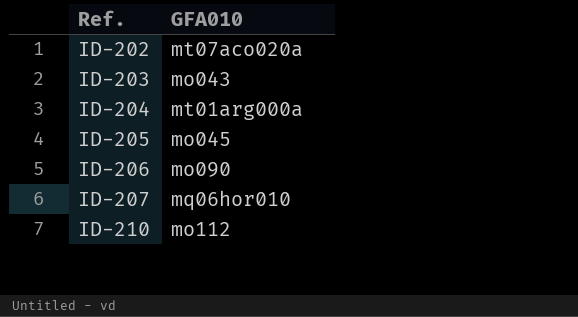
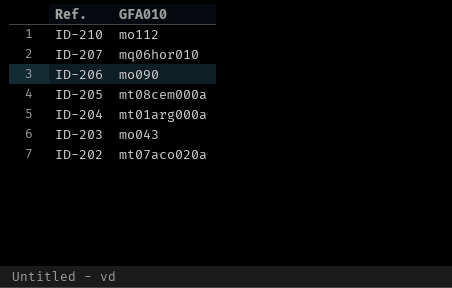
row order: Ref. ascending -> Ref. descending
ID-205 | GFA010: mo045 -> mt08cem000a

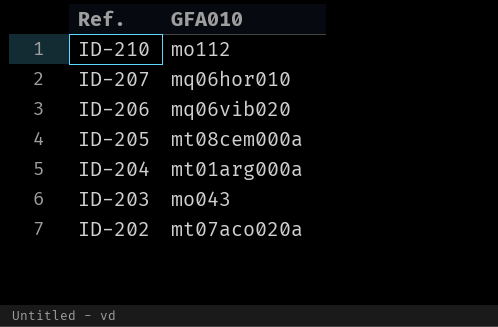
ID-206 | GFA010: mo090 -> mq06vib020

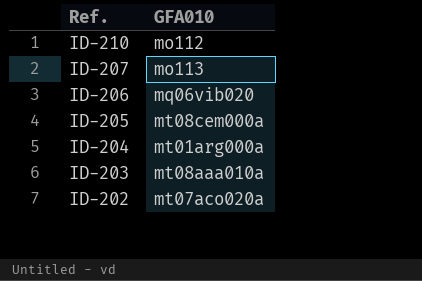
ID-207 | GFA010: mq06hor010 -> mo113
ID-203 | GFA010: mo043 -> mt08aaa010a

